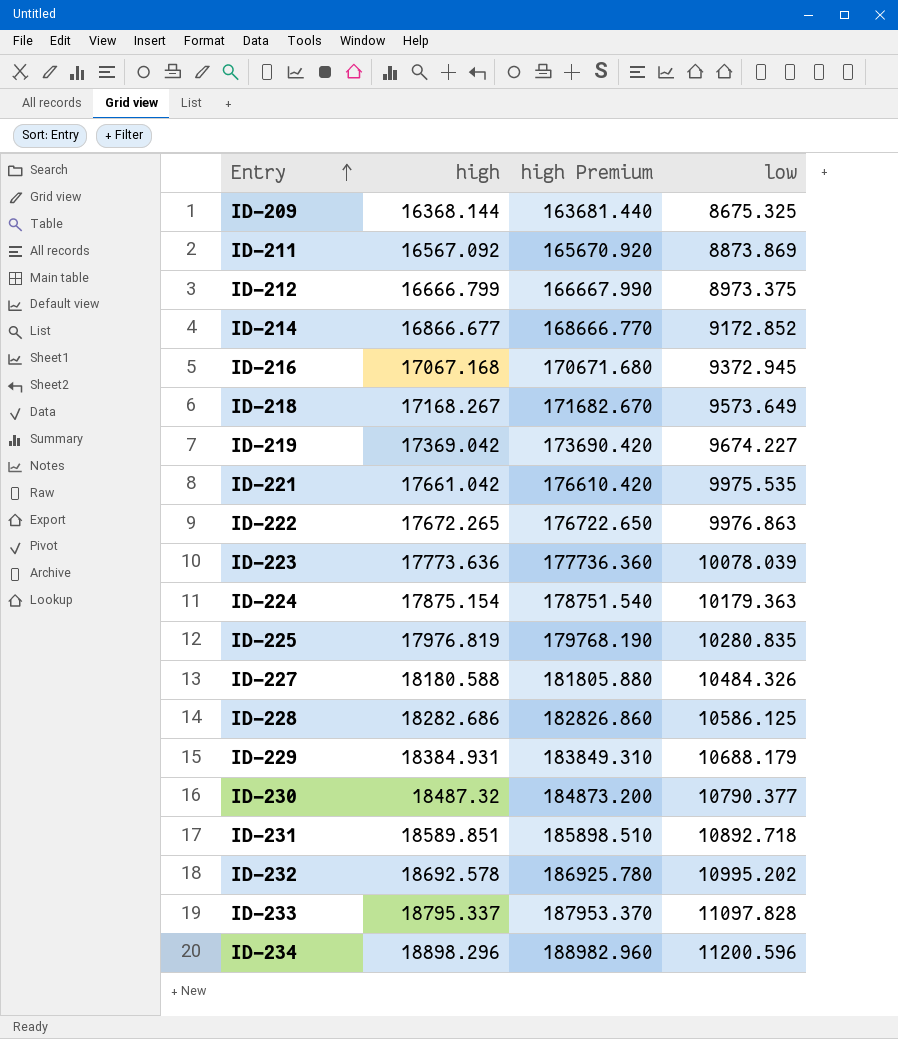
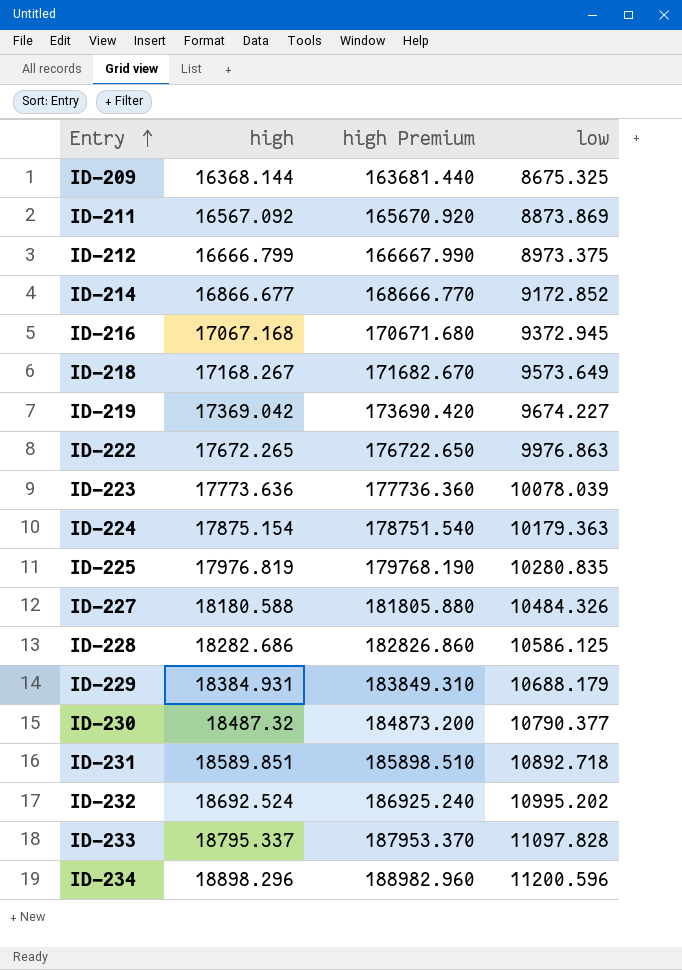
row ID-221: 17661.042 | 176610.420 | 9975.535 -> none
ID-232 | high: 18692.578 -> 18692.524
ID-232 | high Premium: 186925.780 -> 186925.240

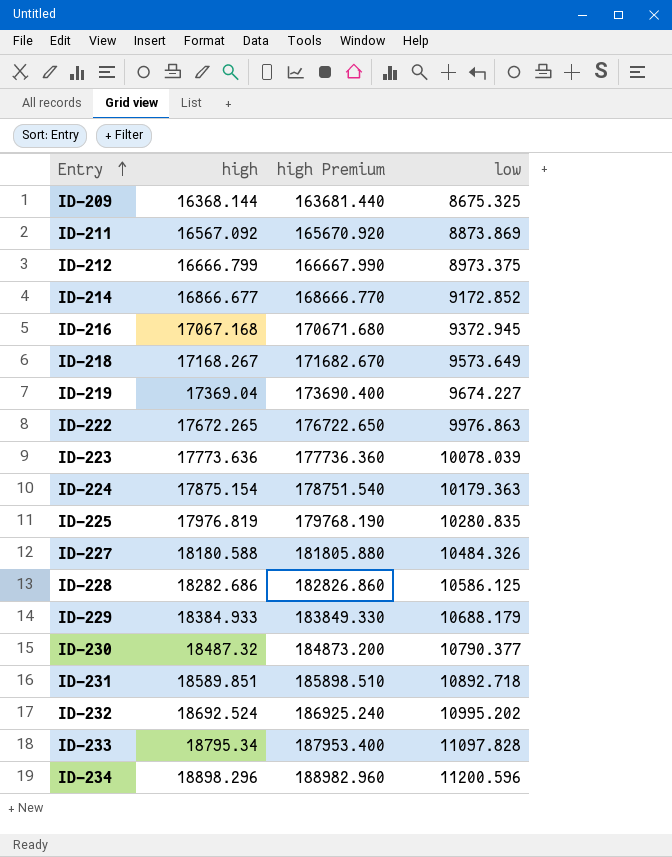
ID-219 | high: 17369.042 -> 17369.04
ID-219 | high Premium: 173690.420 -> 173690.400
ID-229 | high: 18384.931 -> 18384.933
ID-229 | high Premium: 183849.310 -> 183849.330
ID-233 | high: 18795.337 -> 18795.34
ID-233 | high Premium: 187953.370 -> 187953.400

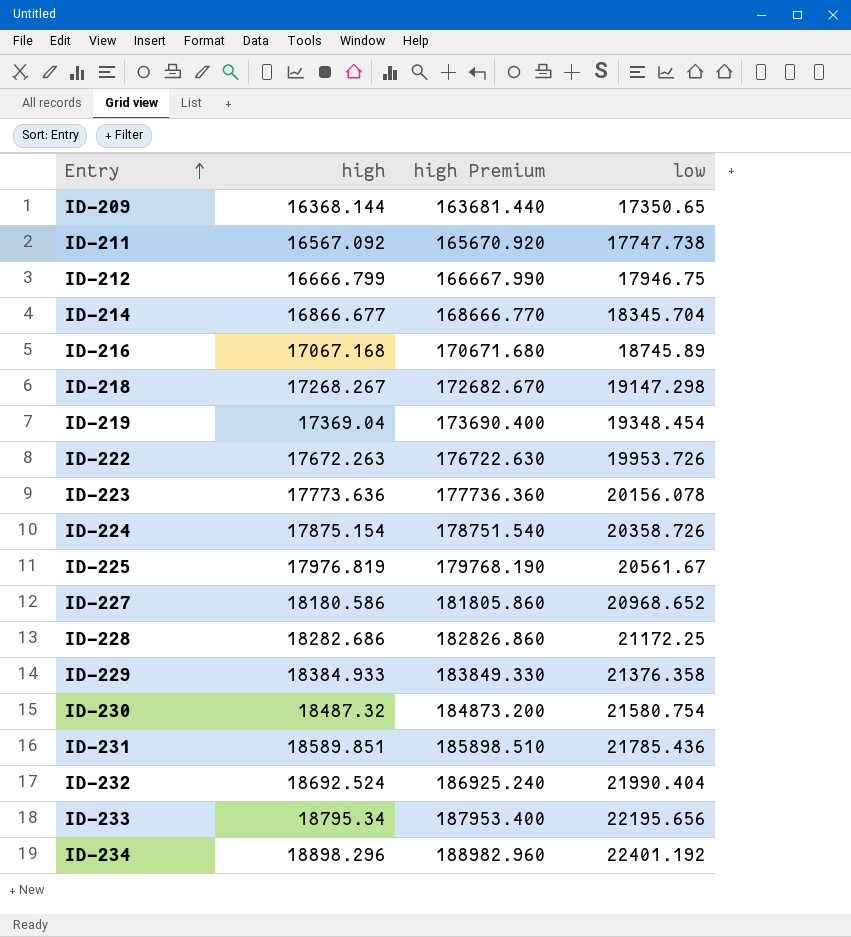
ID-209 | low: 8675.325 -> 17350.65
ID-211 | low: 8873.869 -> 17747.738
ID-212 | low: 8973.375 -> 17946.75
ID-214 | low: 9172.852 -> 18345.704
ID-216 | low: 9372.945 -> 18745.89
ID-218 | high: 17168.267 -> 17268.267
ID-218 | high Premium: 171682.670 -> 172682.670
ID-218 | low: 9573.649 -> 19147.298
ID-219 | low: 9674.227 -> 19348.454
ID-222 | high: 17672.265 -> 17672.263
ID-222 | high Premium: 176722.650 -> 176722.630
ID-222 | low: 9976.863 -> 19953.726
ID-223 | low: 10078.039 -> 20156.078
ID-224 | low: 10179.363 -> 20358.726
ID-225 | low: 10280.835 -> 20561.67
ID-227 | high: 18180.588 -> 18180.586
ID-227 | high Premium: 181805.880 -> 181805.860
ID-227 | low: 10484.326 -> 20968.652
ID-228 | low: 10586.125 -> 21172.25
ID-229 | low: 10688.179 -> 21376.358
ID-230 | low: 10790.377 -> 21580.754
ID-231 | low: 10892.718 -> 21785.436
ID-232 | low: 10995.202 -> 21990.404
ID-233 | low: 11097.828 -> 22195.656
ID-234 | low: 11200.596 -> 22401.192

